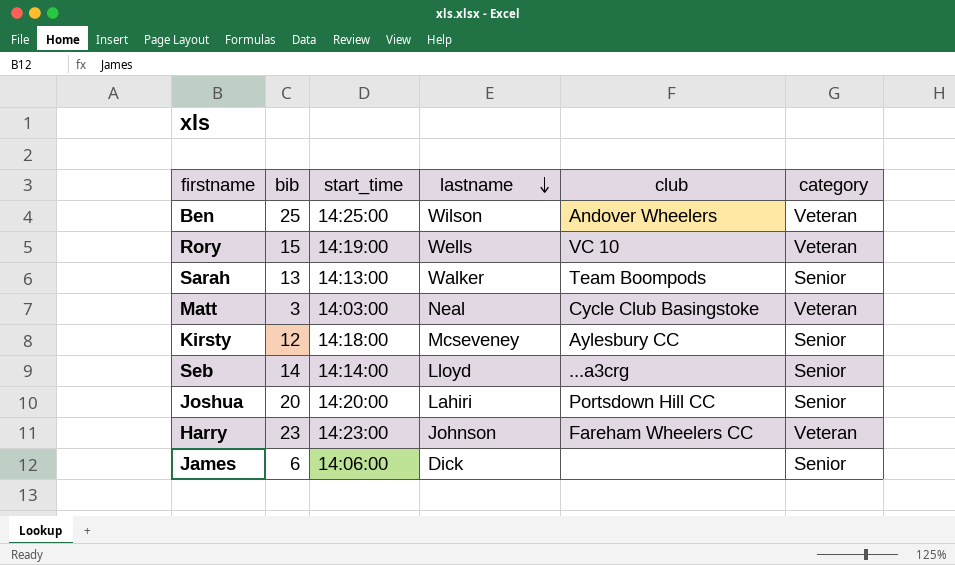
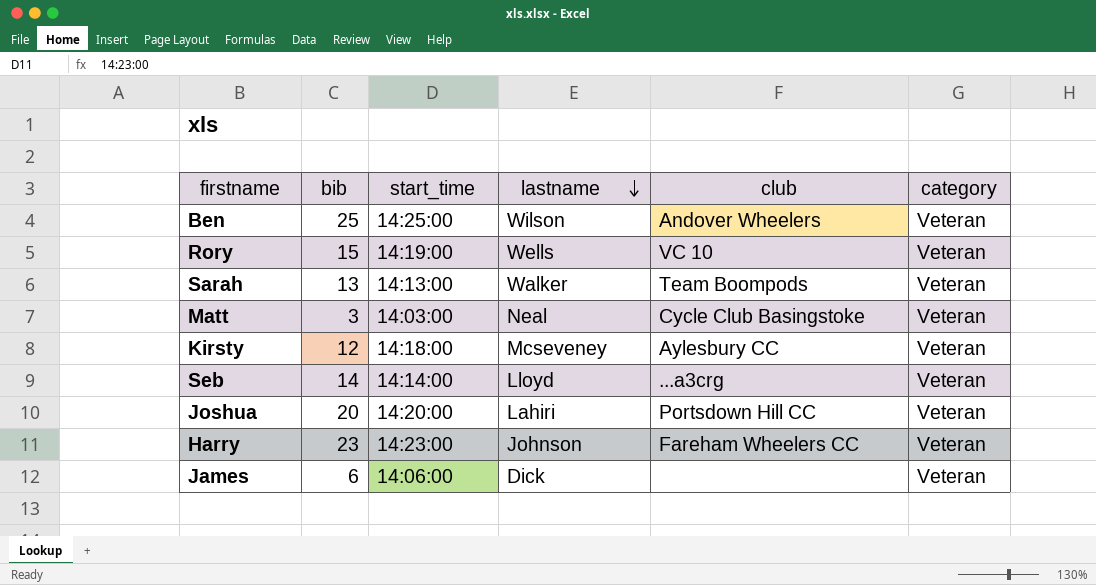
Sarah | category: Senior -> Veteran
Kirsty | category: Senior -> Veteran
Seb | category: Senior -> Veteran
Joshua | category: Senior -> Veteran
James | category: Senior -> Veteran

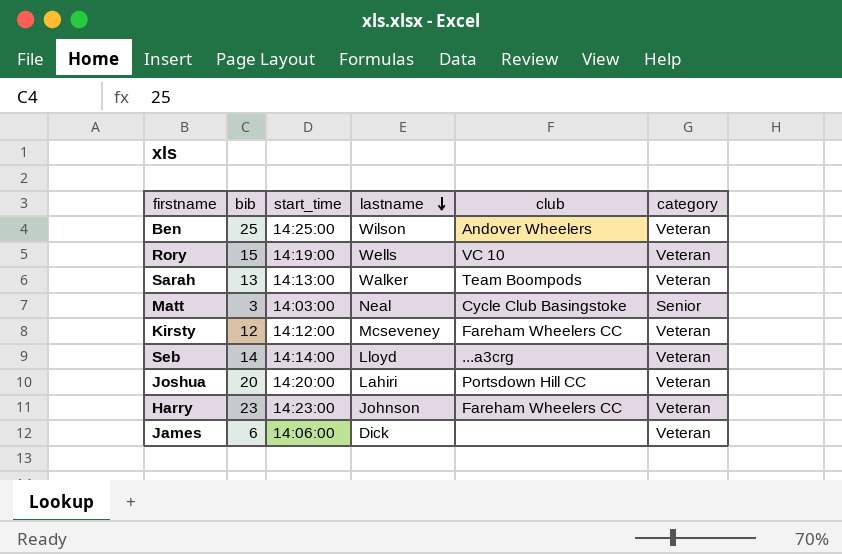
Matt | category: Veteran -> Senior
Kirsty | start_time: 14:18:00 -> 14:12:00
Kirsty | club: Aylesbury CC -> Fareham Wheelers CC

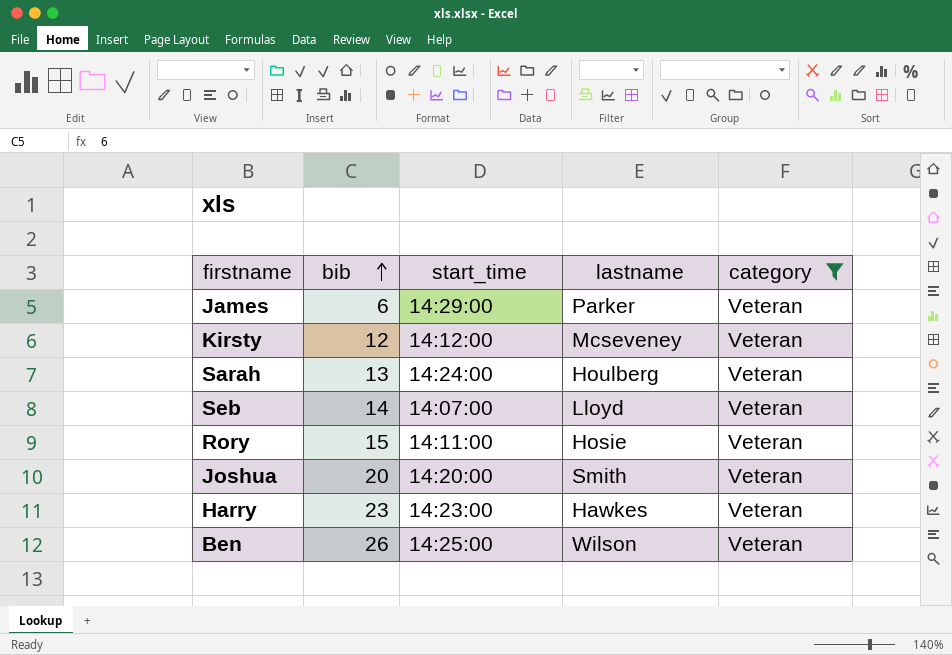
filter: none -> category = Veteran
row order: lastname descending -> bib ascending
column club | position: 5 -> none
James | start_time: 14:06:00 -> 14:29:00
James | lastname: Dick -> Parker
Sarah | start_time: 14:13:00 -> 14:24:00
Sarah | lastname: Walker -> Houlberg
Seb | start_time: 14:14:00 -> 14:07:00
Rory | start_time: 14:19:00 -> 14:11:00
Rory | lastname: Wells -> Hosie
Joshua | lastname: Lahiri -> Smith
Harry | lastname: Johnson -> Hawkes
Ben | bib: 25 -> 26

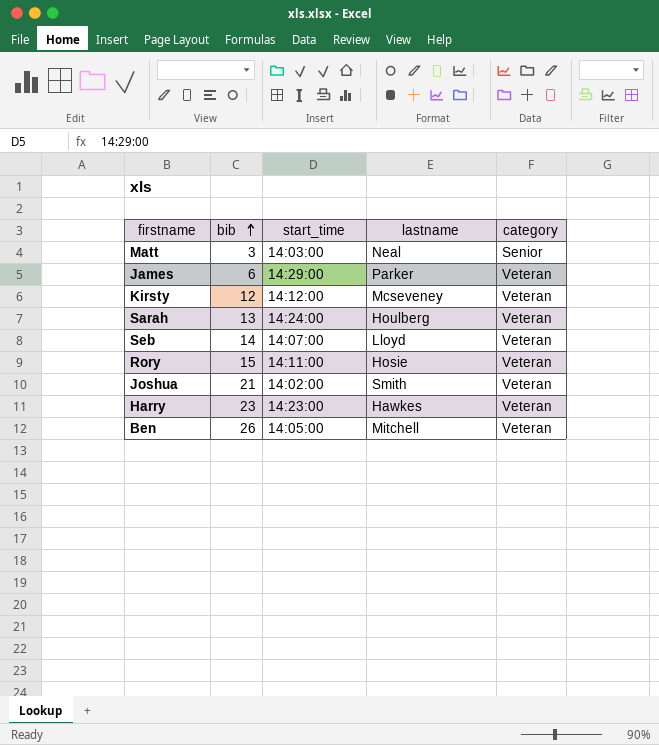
filter: category = Veteran -> none
Joshua | bib: 20 -> 21
Joshua | start_time: 14:20:00 -> 14:02:00
Ben | start_time: 14:25:00 -> 14:05:00
Ben | lastname: Wilson -> Mitchell

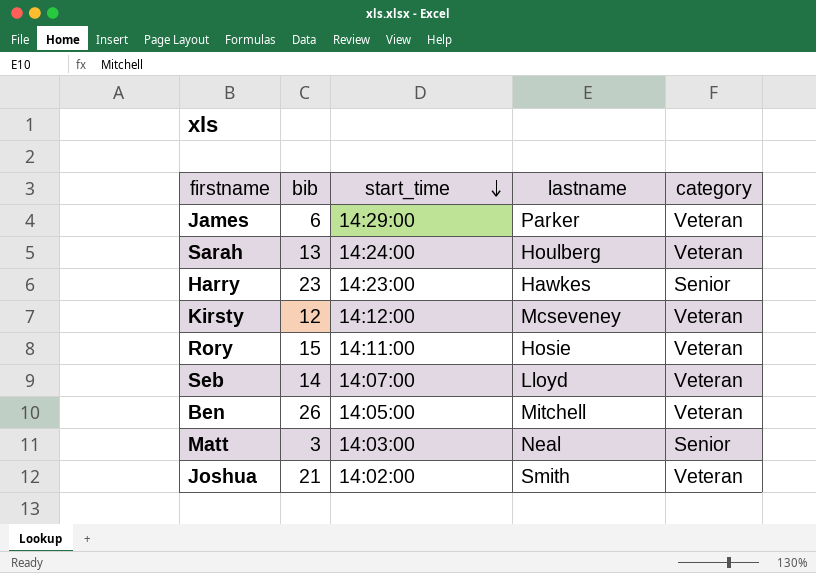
row order: bib ascending -> start_time descending
Harry | category: Veteran -> Senior

